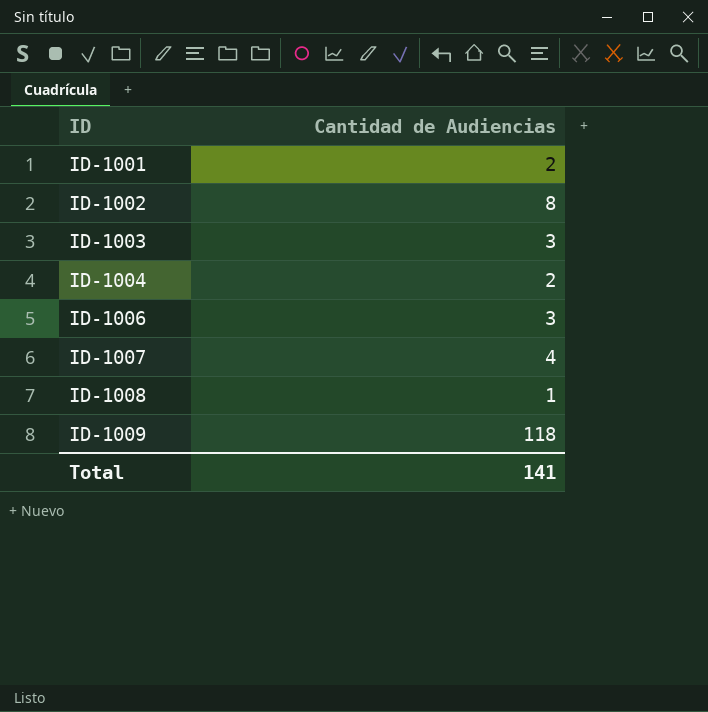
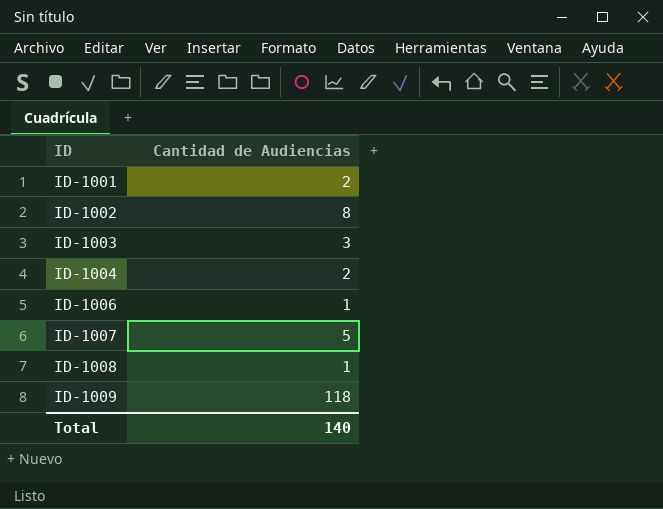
ID-1006 | Cantidad de Audiencias: 3 -> 1
ID-1007 | Cantidad de Audiencias: 4 -> 5
Total | Cantidad de Audiencias: 141 -> 140

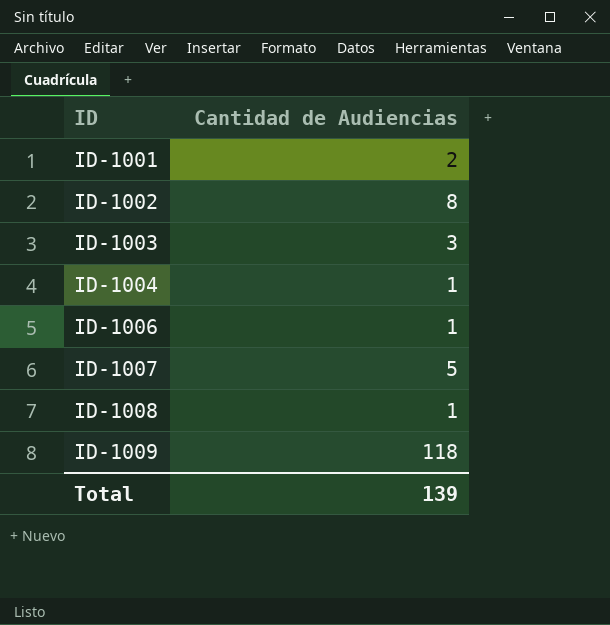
ID-1004 | Cantidad de Audiencias: 2 -> 1
Total | Cantidad de Audiencias: 140 -> 139

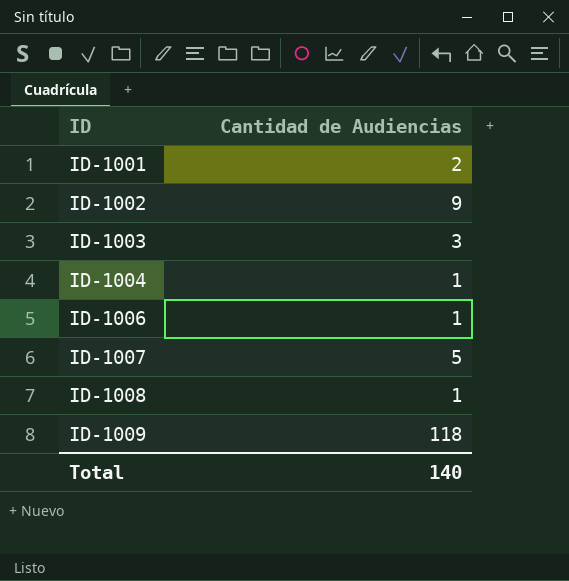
ID-1002 | Cantidad de Audiencias: 8 -> 9
Total | Cantidad de Audiencias: 139 -> 140

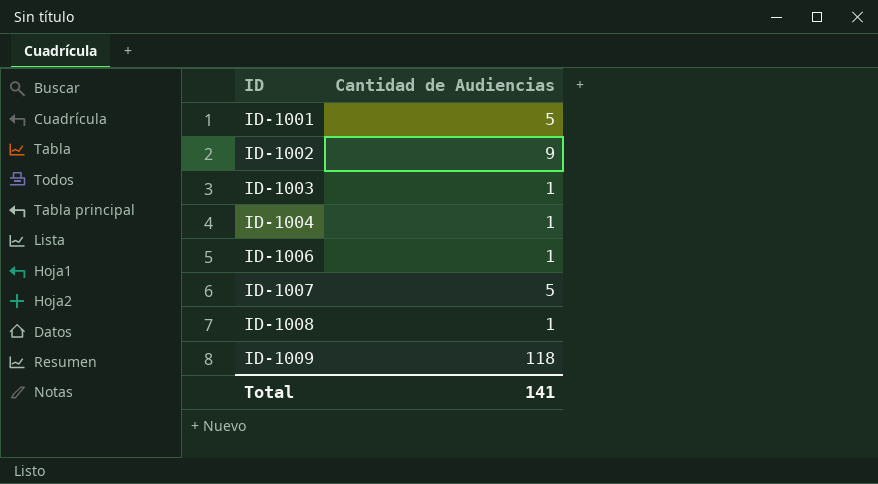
ID-1001 | Cantidad de Audiencias: 2 -> 5
ID-1003 | Cantidad de Audiencias: 3 -> 1
Total | Cantidad de Audiencias: 140 -> 141

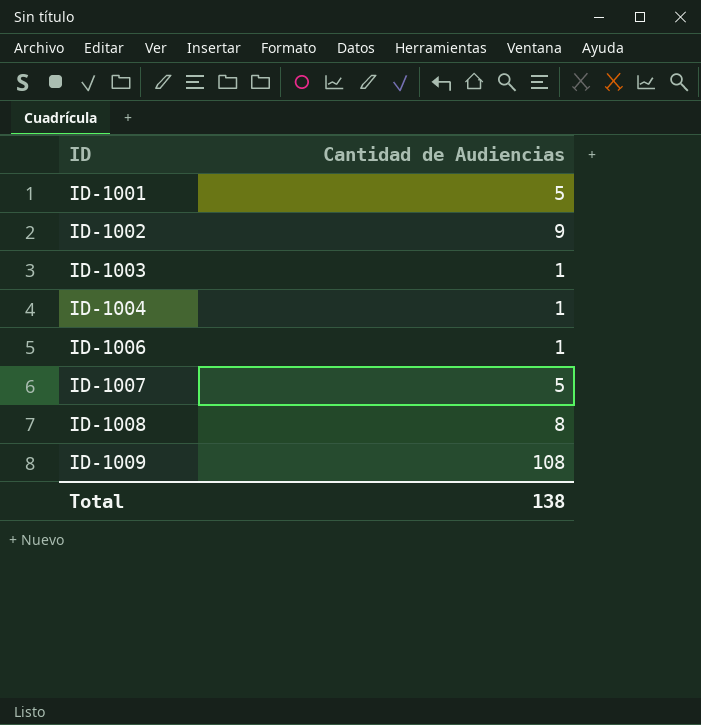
ID-1008 | Cantidad de Audiencias: 1 -> 8
ID-1009 | Cantidad de Audiencias: 118 -> 108
Total | Cantidad de Audiencias: 141 -> 138

